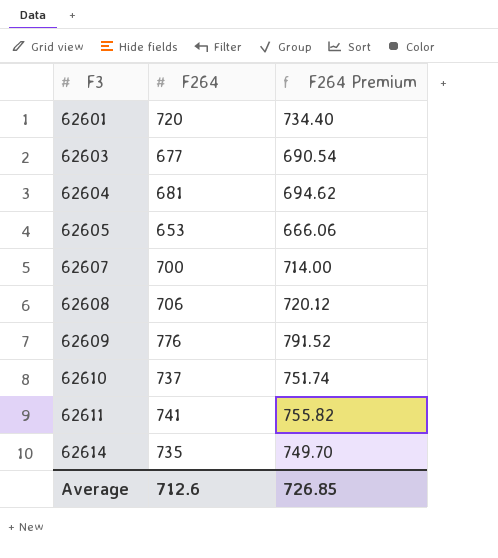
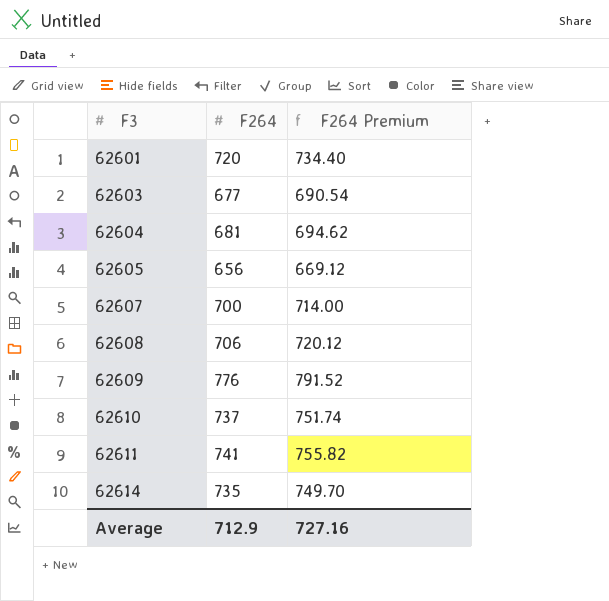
62605 | F264: 653 -> 656
62605 | F264 Premium: 666.06 -> 669.12
Average | F264: 712.6 -> 712.9
Average | F264 Premium: 726.85 -> 727.16

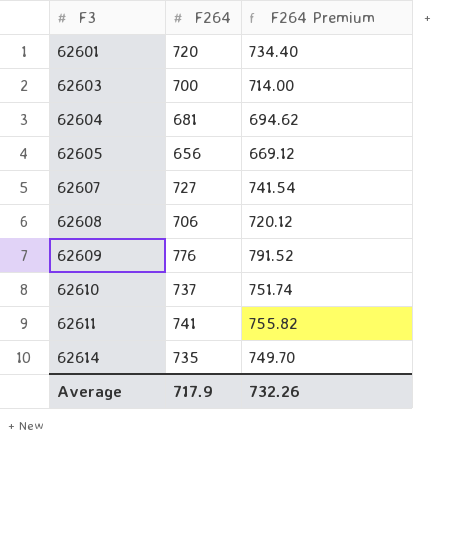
62603 | F264: 677 -> 700
62603 | F264 Premium: 690.54 -> 714.00
62607 | F264: 700 -> 727
62607 | F264 Premium: 714.00 -> 741.54
Average | F264: 712.9 -> 717.9
Average | F264 Premium: 727.16 -> 732.26

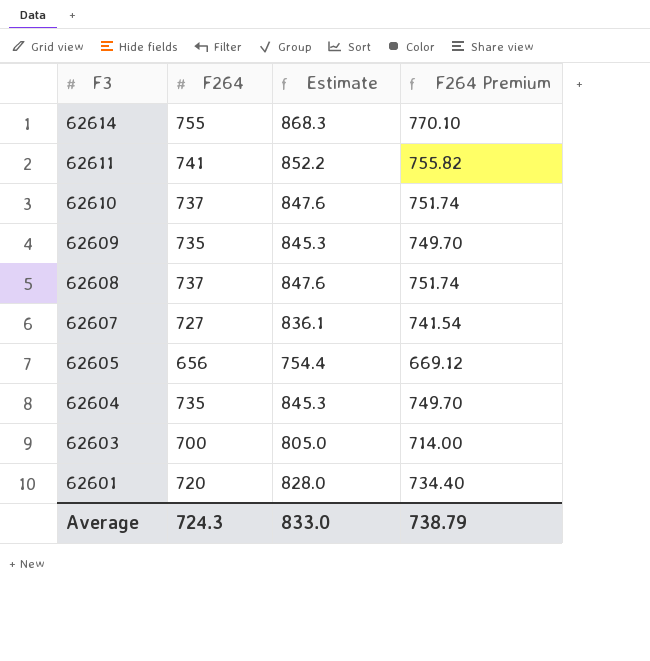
row order: F3 ascending -> F3 descending
column Estimate | formula: none -> [F264] * 1.15
62614 | F264: 735 -> 755
62614 | F264 Premium: 749.70 -> 770.10
62609 | F264: 776 -> 735
62609 | F264 Premium: 791.52 -> 749.70
62608 | F264: 706 -> 737
62608 | F264 Premium: 720.12 -> 751.74
62604 | F264: 681 -> 735
62604 | F264 Premium: 694.62 -> 749.70
Average | F264: 717.9 -> 724.3
Average | F264 Premium: 732.26 -> 738.79

